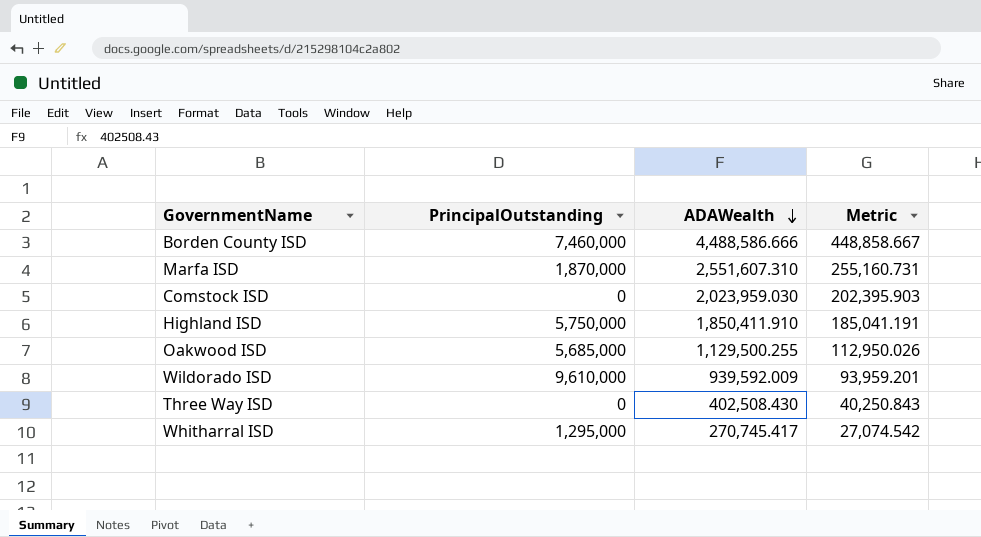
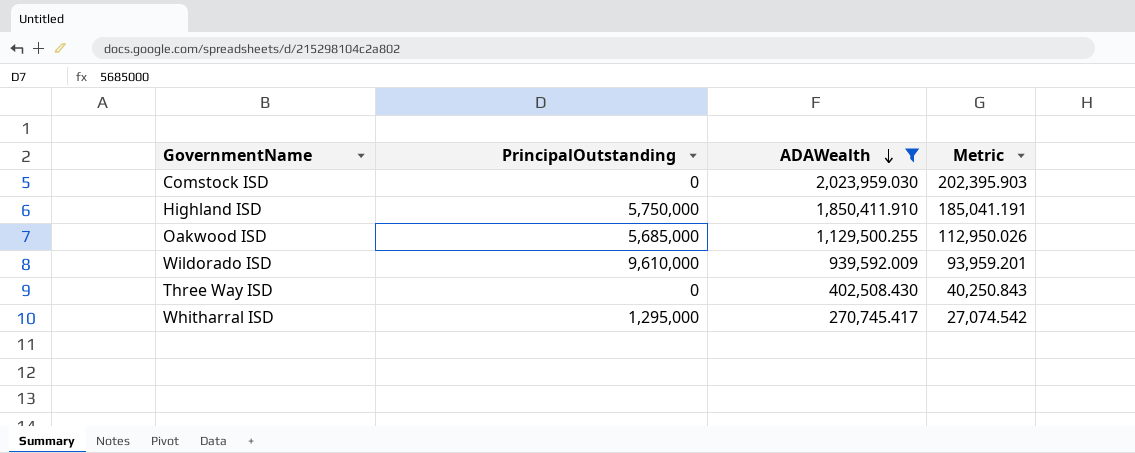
filter: none -> ADAWealth <= 2,023,959.030

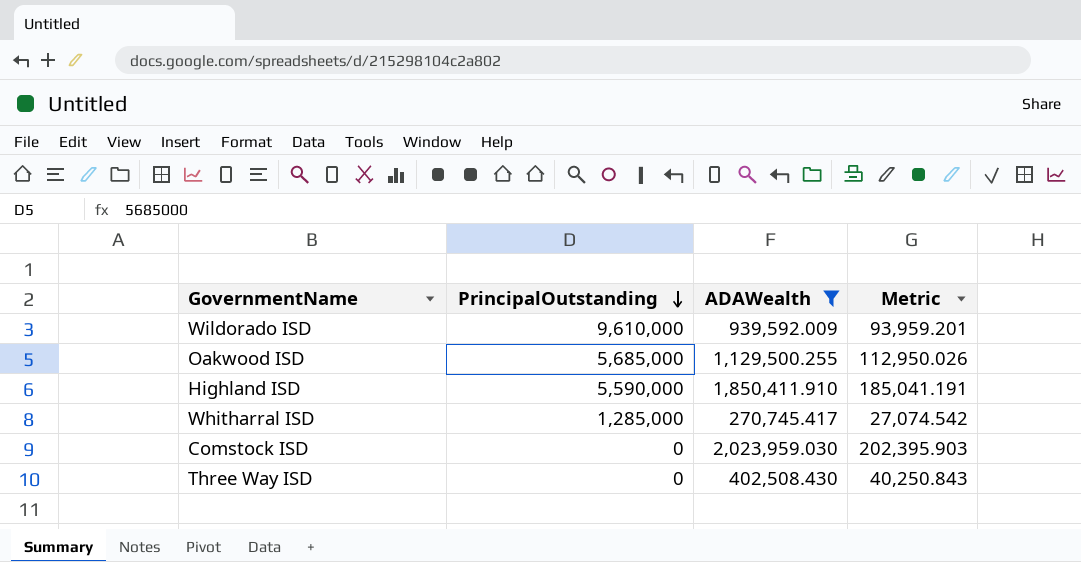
row order: ADAWealth descending -> PrincipalOutstanding descending
Highland ISD | PrincipalOutstanding: 5,750,000 -> 5,590,000
Whitharral ISD | PrincipalOutstanding: 1,295,000 -> 1,285,000

